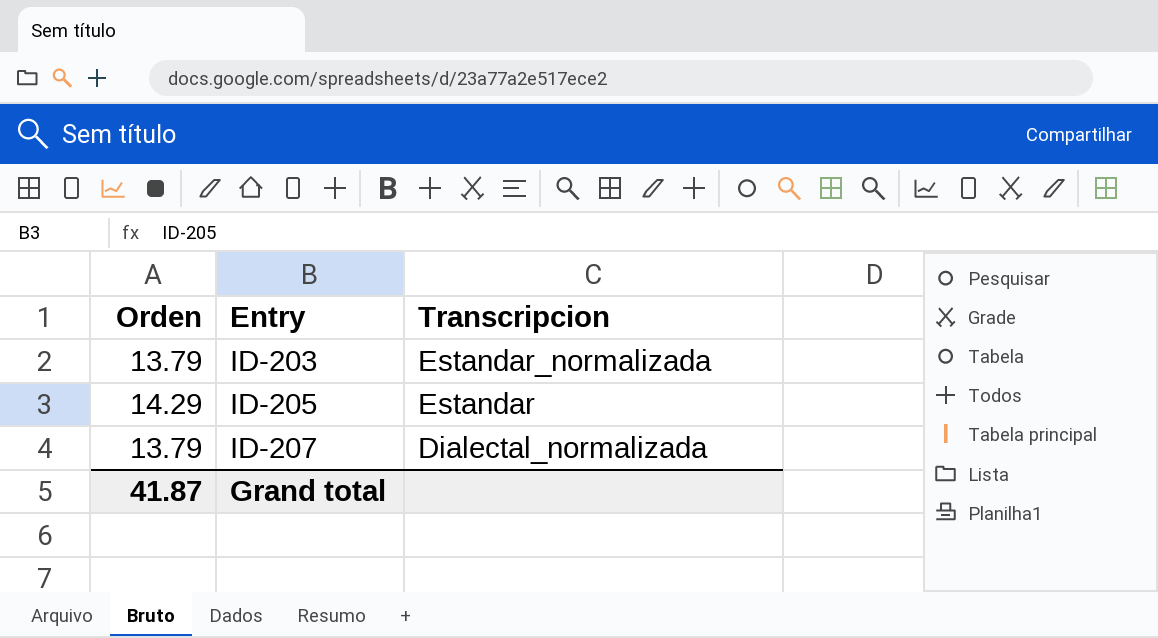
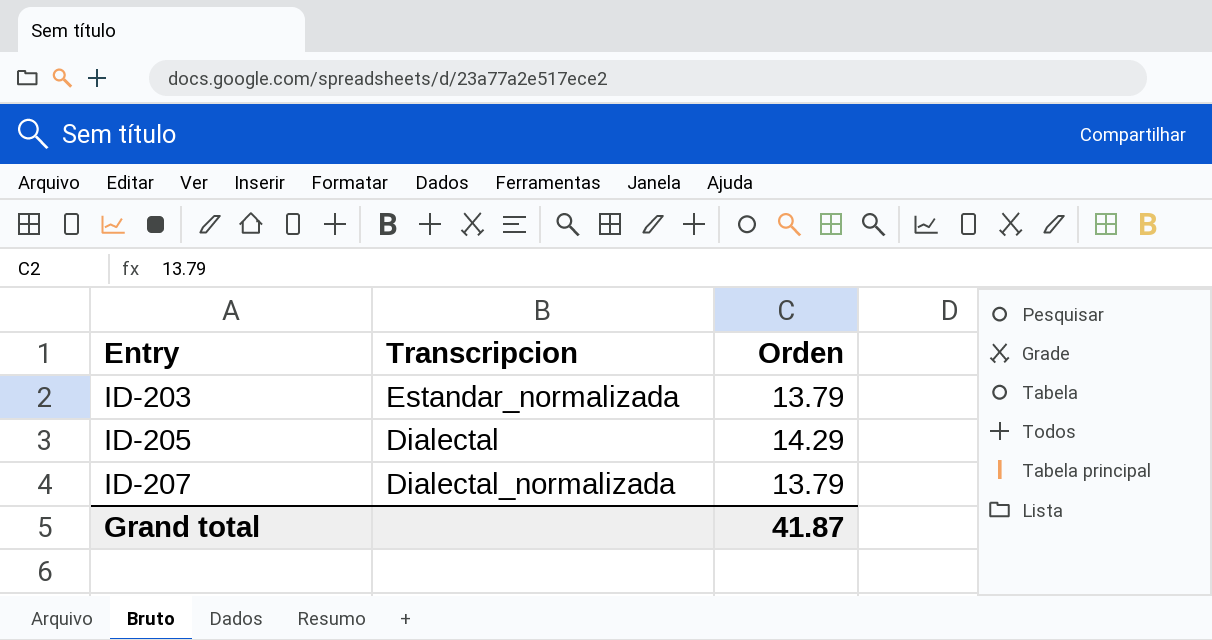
column Orden | position: 1 -> 3
ID-205 | Transcripcion: Estandar -> Dialectal

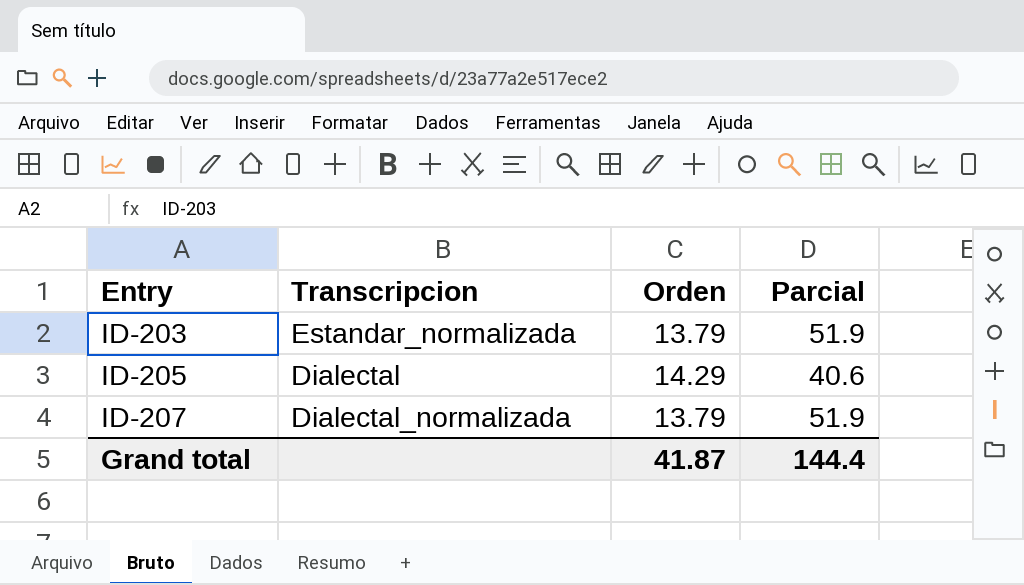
column Parcial | position: none -> 4

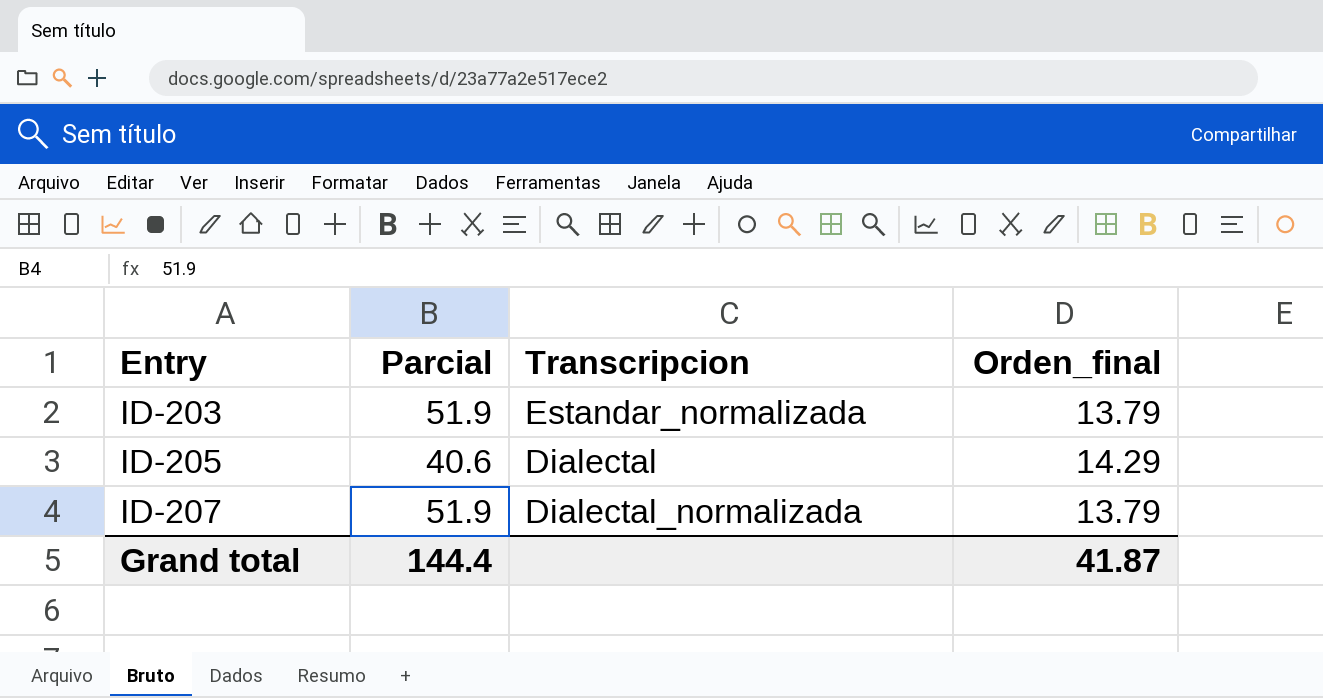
column Parcial | position: 4 -> 2
column name: Orden -> Orden_final

